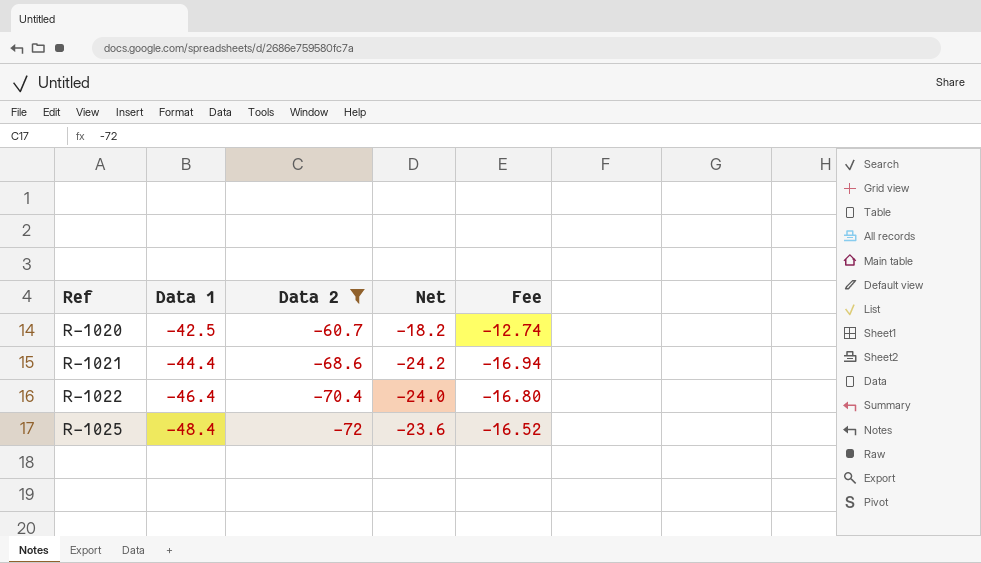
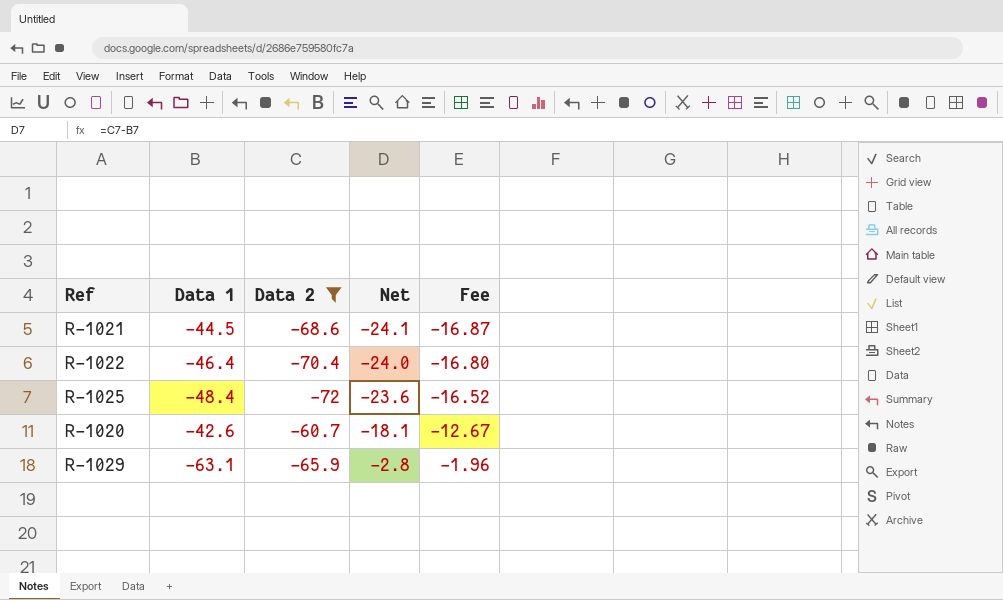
row order: Ref ascending -> Net ascending
R-1021 | Data 1: -44.4 -> -44.5
R-1021 | Net: -24.2 -> -24.1
R-1021 | Fee: -16.94 -> -16.87
R-1020 | Data 1: -42.5 -> -42.6
R-1020 | Net: -18.2 -> -18.1
R-1020 | Fee: -12.74 -> -12.67
row R-1029: none -> -63.1 | -65.9 | -2.8 | -1.96

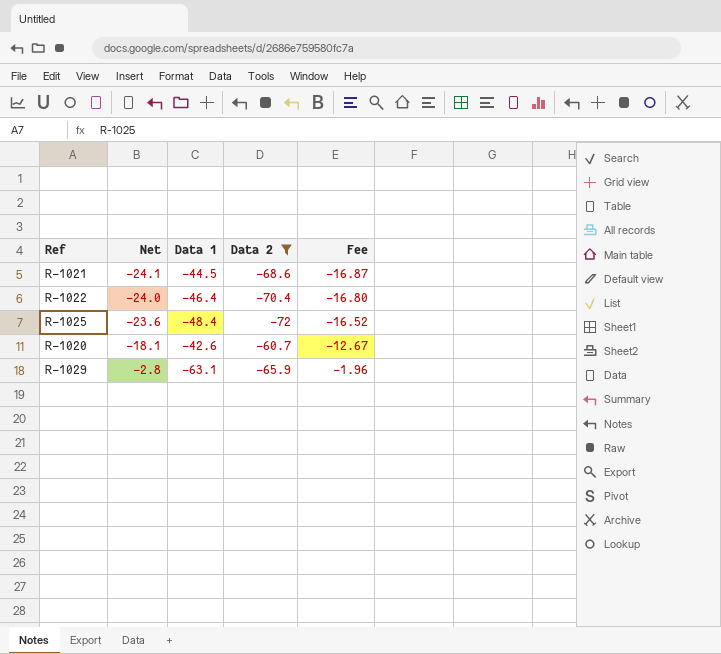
column Net | position: 4 -> 2

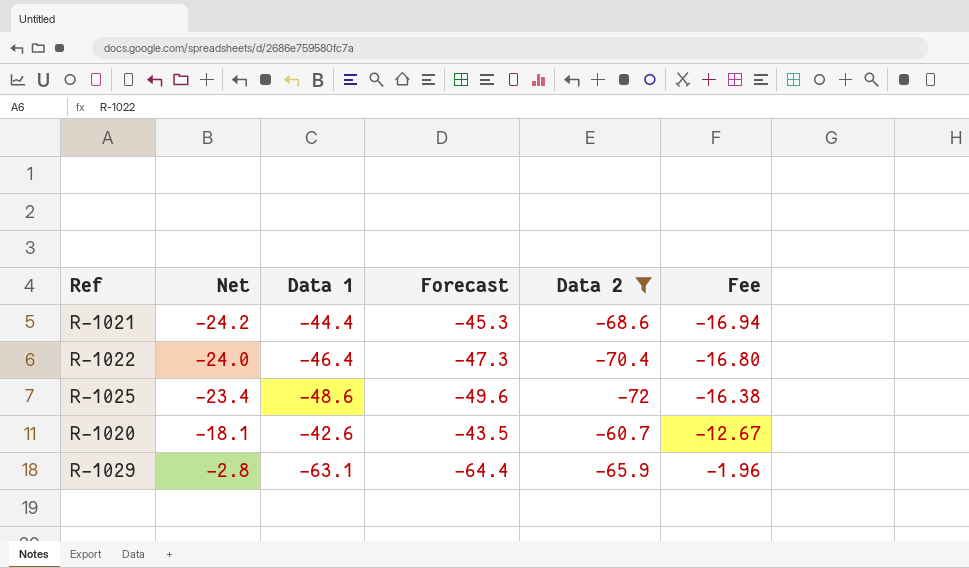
column Forecast | formula: none -> [Data 1] * 1.02
R-1021 | Net: -24.1 -> -24.2
R-1021 | Data 1: -44.5 -> -44.4
R-1021 | Fee: -16.87 -> -16.94
R-1025 | Net: -23.6 -> -23.4
R-1025 | Data 1: -48.4 -> -48.6
R-1025 | Fee: -16.52 -> -16.38

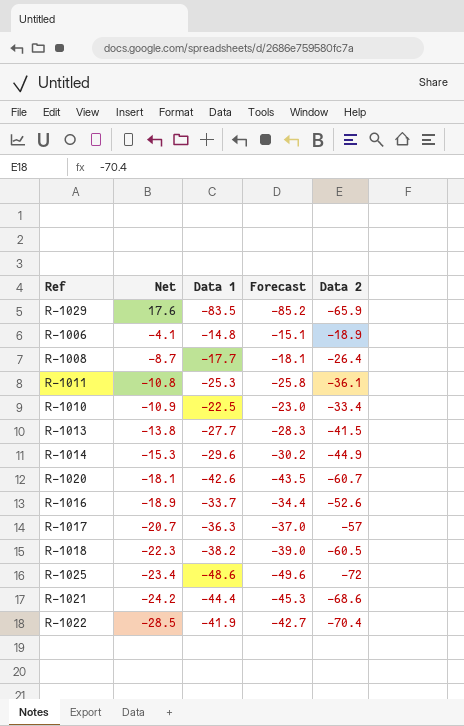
filter: Data 2 <= -60.7 -> none
row order: Net ascending -> Net descending
column Fee | formula: [Net] * 0.7 -> none
R-1029 | Net: -2.8 -> 17.6
R-1029 | Data 1: -63.1 -> -83.5
R-1029 | Forecast: -64.4 -> -85.2
R-1022 | Net: -24.0 -> -28.5
R-1022 | Data 1: -46.4 -> -41.9
R-1022 | Forecast: -47.3 -> -42.7

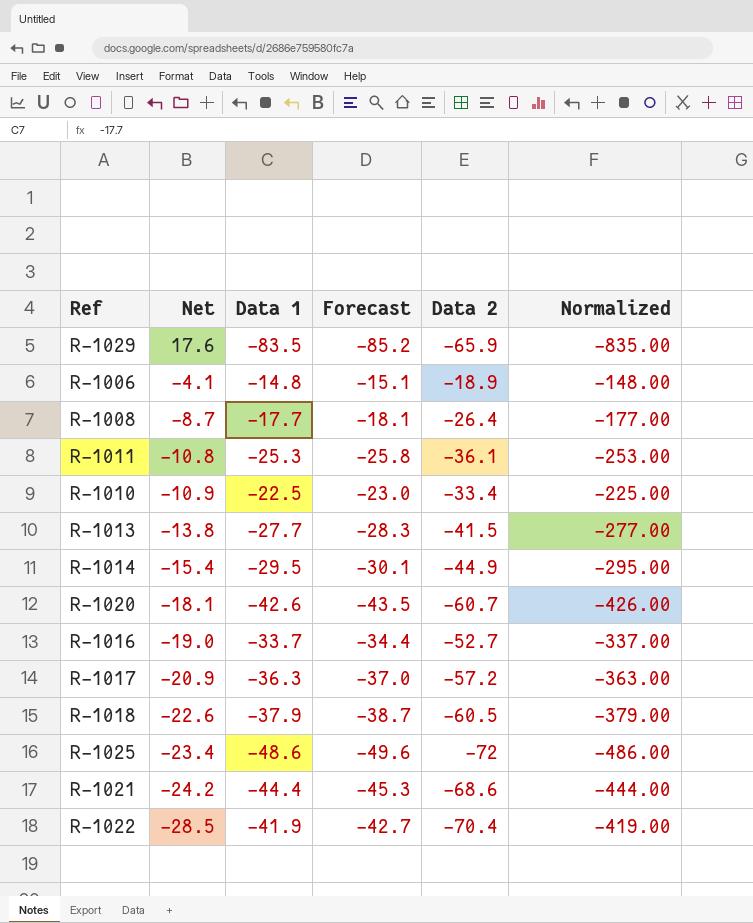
column Normalized | formula: none -> [Data 1] * 10
R-1014 | Net: -15.3 -> -15.4
R-1014 | Data 1: -29.6 -> -29.5
R-1014 | Forecast: -30.2 -> -30.1
R-1016 | Net: -18.9 -> -19.0
R-1016 | Data 2: -52.6 -> -52.7
R-1017 | Net: -20.7 -> -20.9
R-1017 | Data 2: -57 -> -57.2
R-1018 | Net: -22.3 -> -22.6
R-1018 | Data 1: -38.2 -> -37.9
R-1018 | Forecast: -39.0 -> -38.7

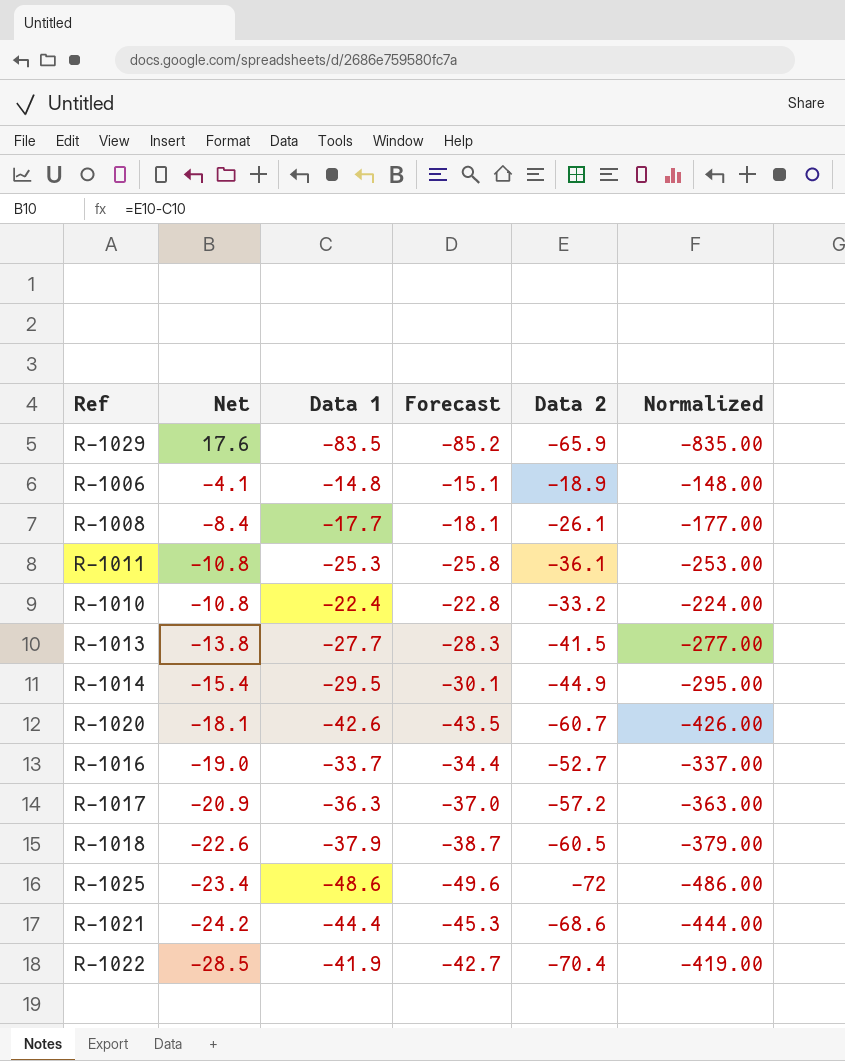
R-1008 | Net: -8.7 -> -8.4
R-1008 | Data 2: -26.4 -> -26.1
R-1010 | Net: -10.9 -> -10.8
R-1010 | Data 1: -22.5 -> -22.4
R-1010 | Forecast: -23.0 -> -22.8
R-1010 | Data 2: -33.4 -> -33.2
R-1010 | Normalized: -225.00 -> -224.00

